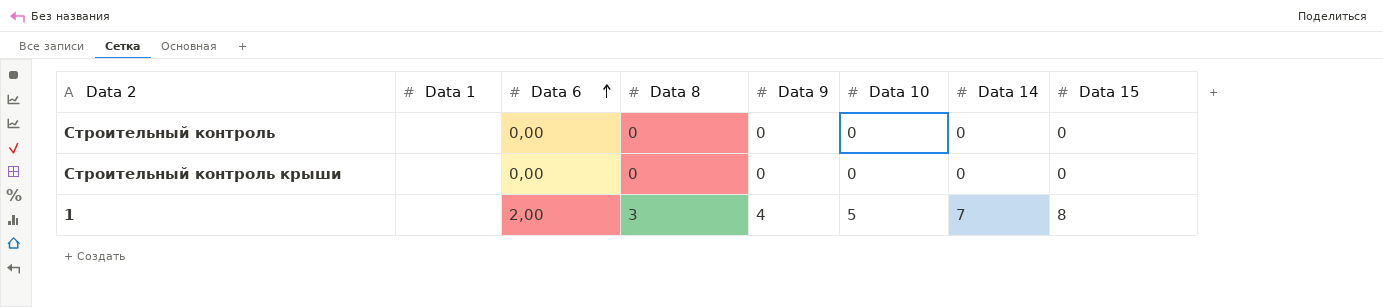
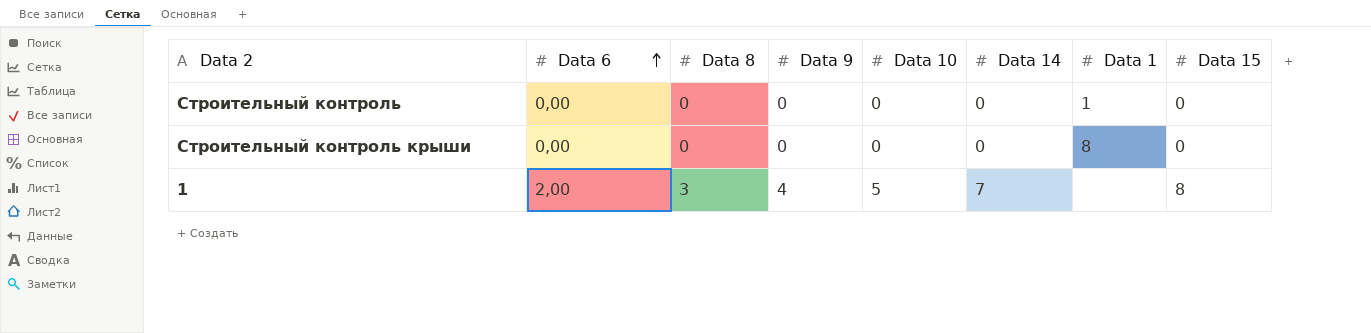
column Data 1 | position: 2 -> 7
Строительный контроль | Data 1: none -> 1
Строительный контроль крыши | Data 1: none -> 8

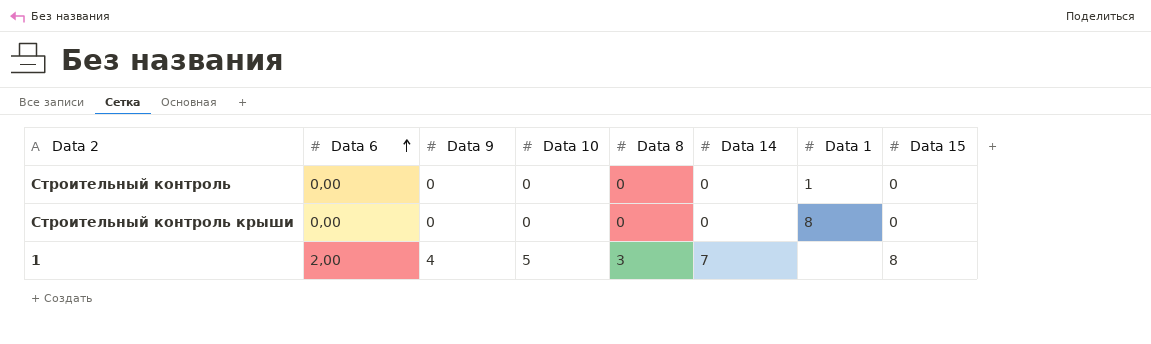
column Data 8 | position: 3 -> 5

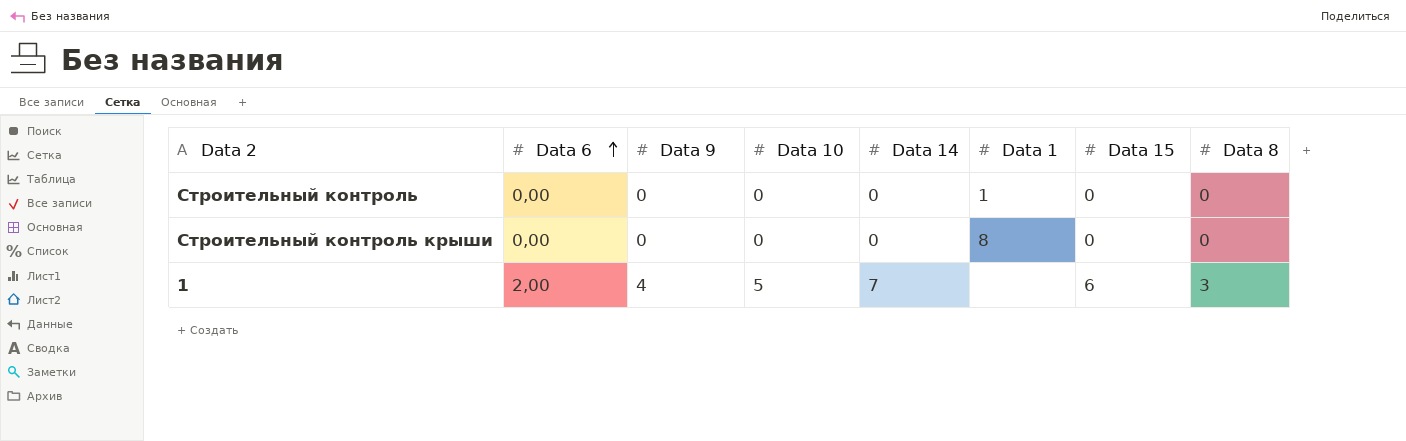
column Data 8 | position: 5 -> 8
1 | Data 15: 8 -> 6

